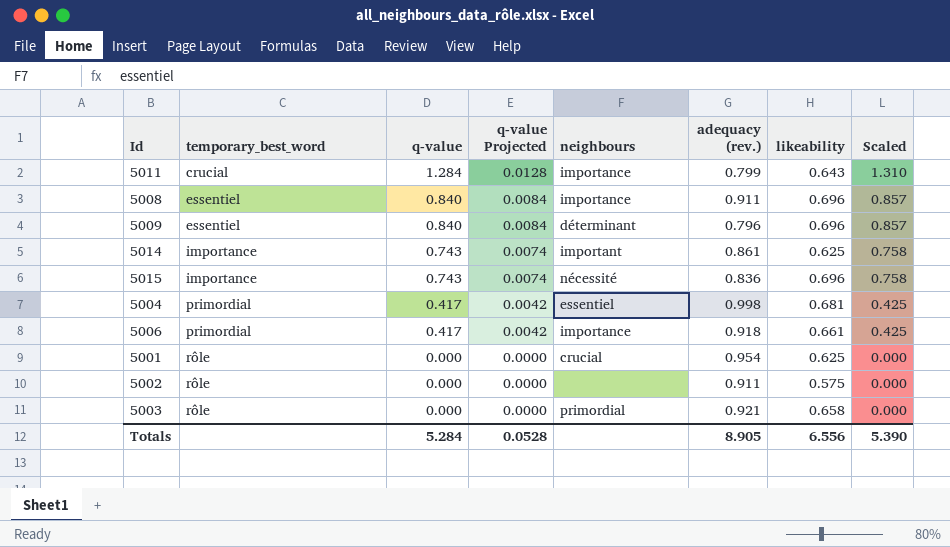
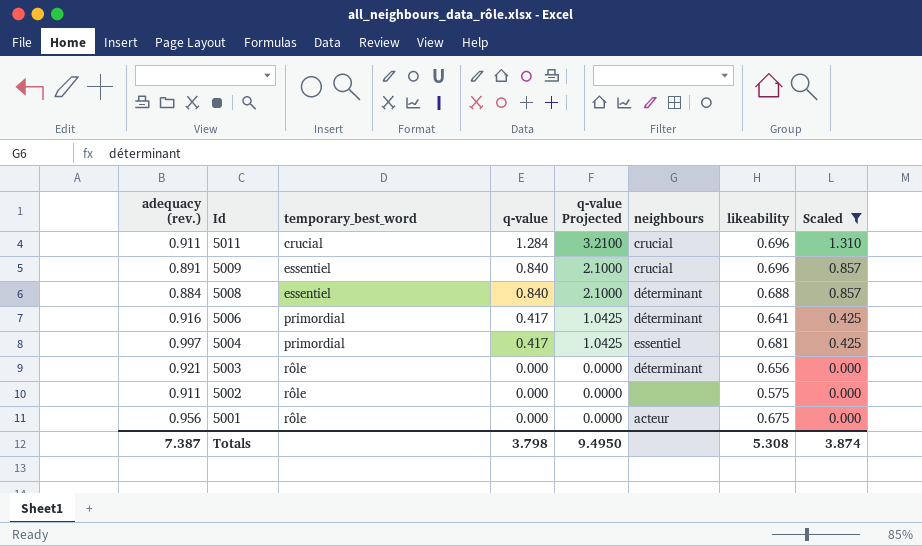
filter: none -> Scaled != 0.758
row order: temporary_best_word ascending -> Id descending
column adequacy (rev.) | position: 6 -> 1
column q-value Projected | formula: [q-value] * 0.01 -> [q-value] * 2.5
5011 | adequacy (rev.): 0.799 -> 0.911
5011 | neighbours: importance -> crucial
5011 | likeability: 0.643 -> 0.696
5009 | adequacy (rev.): 0.796 -> 0.891
5009 | neighbours: déterminant -> crucial
5008 | adequacy (rev.): 0.911 -> 0.884
5008 | neighbours: importance -> déterminant
5008 | likeability: 0.696 -> 0.688
5006 | adequacy (rev.): 0.918 -> 0.916
5006 | neighbours: importance -> déterminant
5006 | likeability: 0.661 -> 0.641
5004 | adequacy (rev.): 0.998 -> 0.997
5003 | neighbours: primordial -> déterminant
5003 | likeability: 0.658 -> 0.656
5001 | adequacy (rev.): 0.954 -> 0.956
5001 | neighbours: crucial -> acteur
5001 | likeability: 0.625 -> 0.675
Totals | adequacy (rev.): 8.905 -> 7.387
Totals | q-value: 5.284 -> 3.798
Totals | q-value Projected: 0.0528 -> 9.4950
Totals | likeability: 6.556 -> 5.308
Totals | Scaled: 5.390 -> 3.874

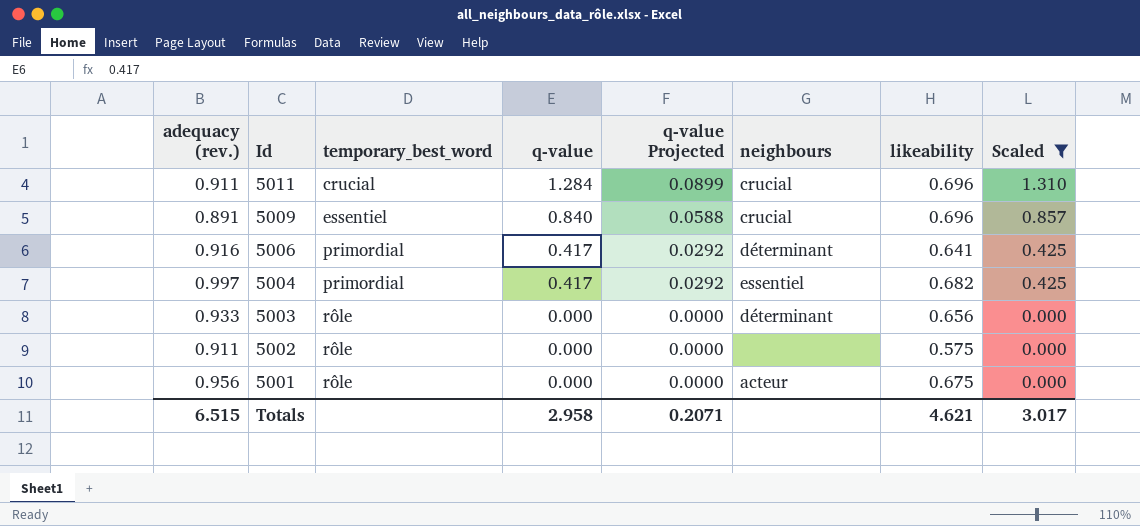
column q-value Projected | formula: [q-value] * 2.5 -> [q-value] * 0.07
row 5008: 0.884 | essentiel | 0.840 | 2.1000 | déterminant | 0.688 | 0.857 -> none
5004 | likeability: 0.681 -> 0.682
5003 | adequacy (rev.): 0.921 -> 0.933
Totals | adequacy (rev.): 7.387 -> 6.515
Totals | q-value: 3.798 -> 2.958
Totals | q-value Projected: 9.4950 -> 0.2071
Totals | likeability: 5.308 -> 4.621
Totals | Scaled: 3.874 -> 3.017

